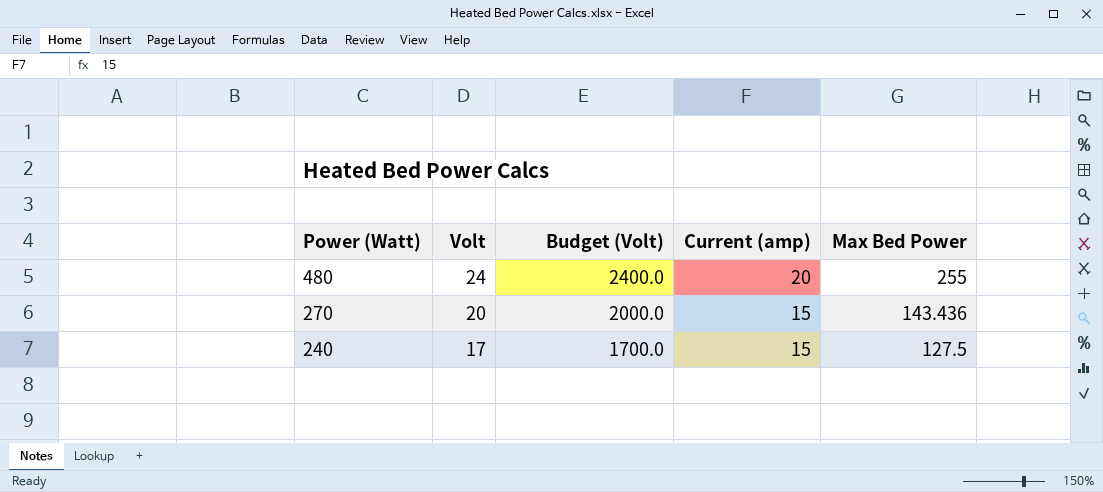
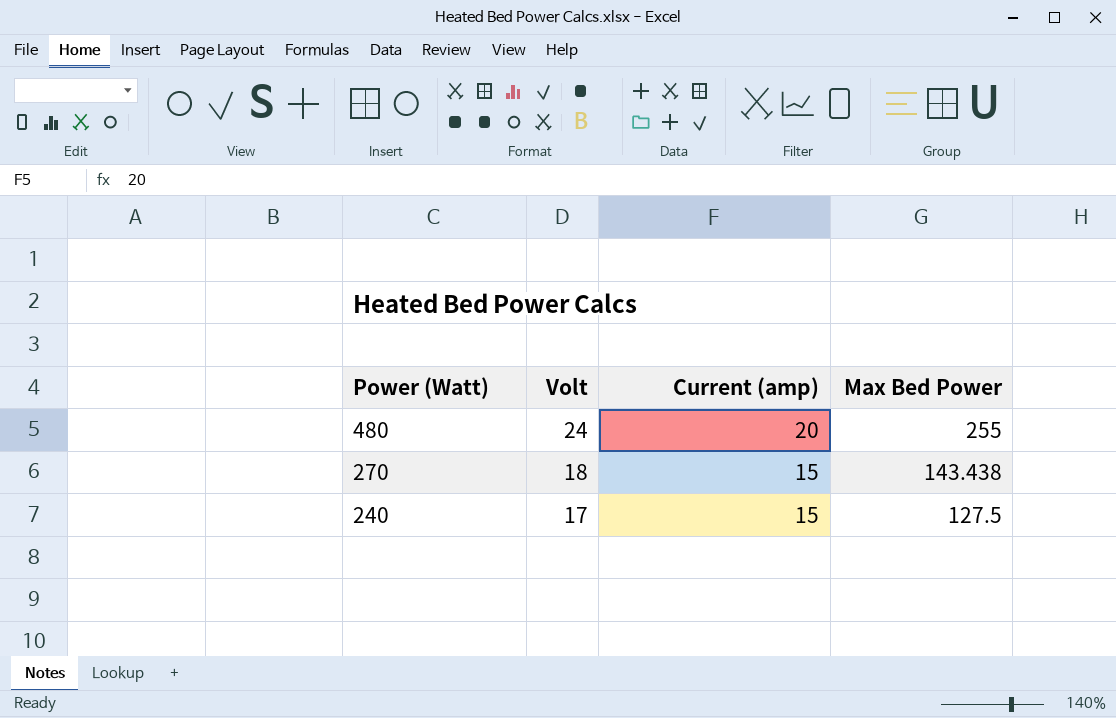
column Budget (Volt) | formula: [Volt] * 100 -> none
270 | Volt: 20 -> 18
270 | Max Bed Power: 143.436 -> 143.438

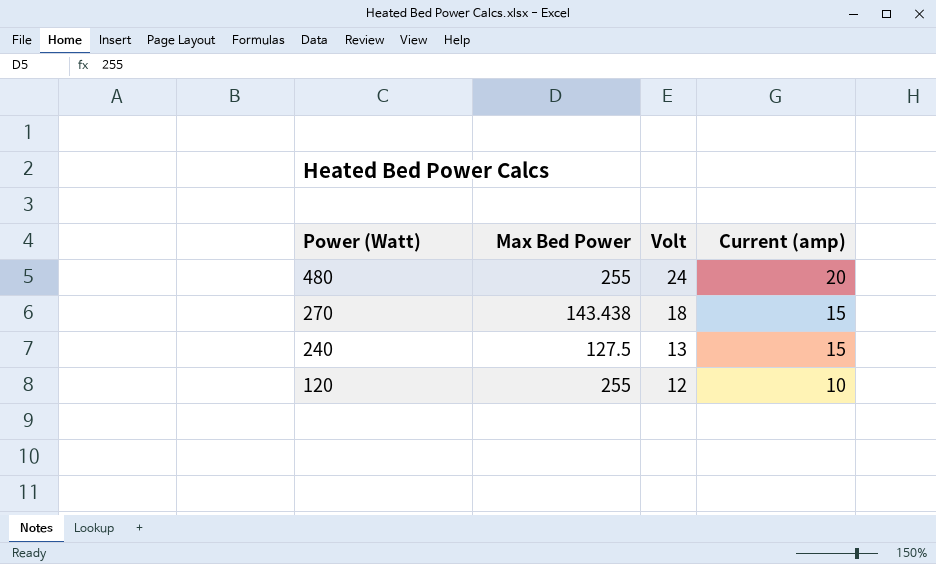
column Max Bed Power | position: 4 -> 2
240 | Volt: 17 -> 13
row 120: none -> 255 | 12 | 10

